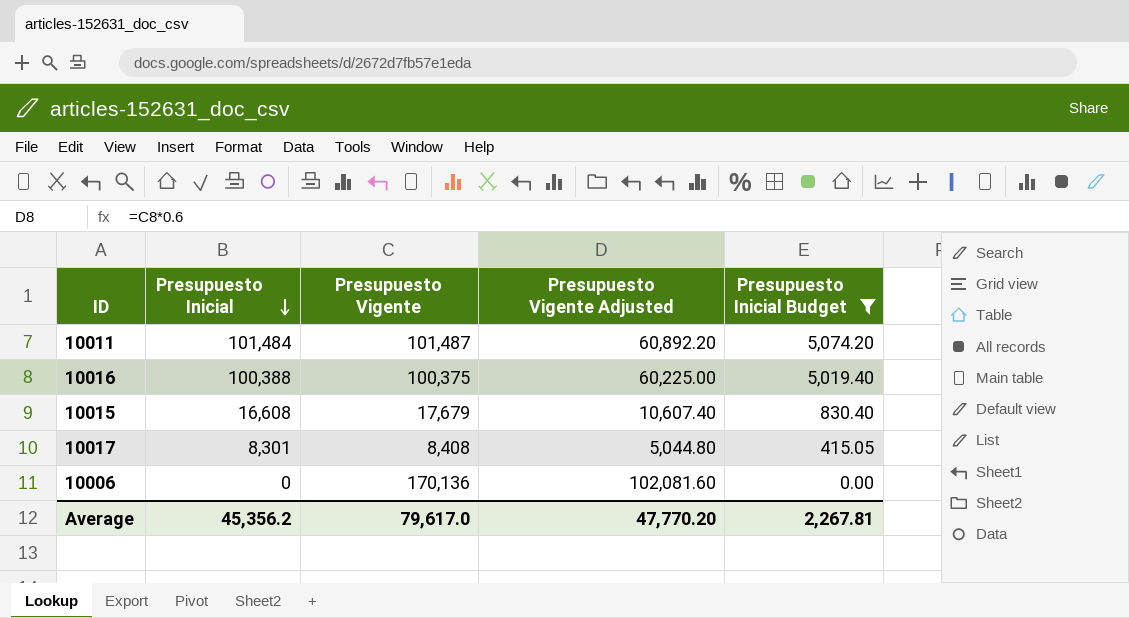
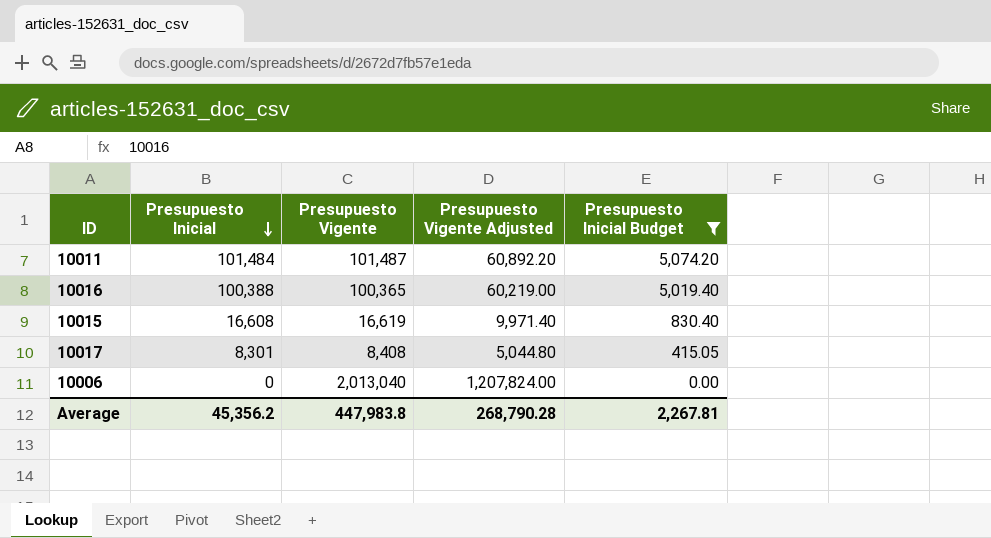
10016 | Presupuesto Vigente: 100,375 -> 100,365
10016 | Presupuesto Vigente Adjusted: 60,225.00 -> 60,219.00
10015 | Presupuesto Vigente: 17,679 -> 16,619
10015 | Presupuesto Vigente Adjusted: 10,607.40 -> 9,971.40
10006 | Presupuesto Vigente: 170,136 -> 2,013,040
10006 | Presupuesto Vigente Adjusted: 102,081.60 -> 1,207,824.00
Average | Presupuesto Vigente: 79,617.0 -> 447,983.8
Average | Presupuesto Vigente Adjusted: 47,770.20 -> 268,790.28

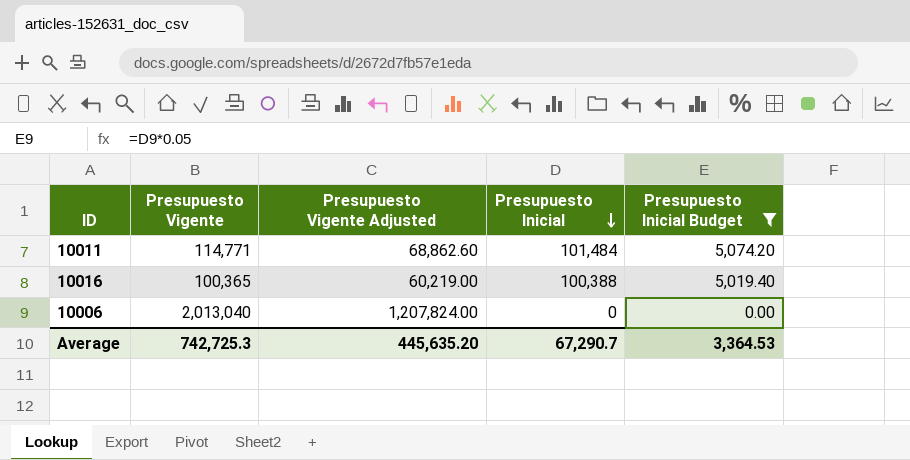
column Presupuesto Inicial | position: 2 -> 4
row 10015: 16,608 | 16,619 | 9,971.40 | 830.40 -> none
row 10017: 8,301 | 8,408 | 5,044.80 | 415.05 -> none
10011 | Presupuesto Vigente: 101,487 -> 114,771
10011 | Presupuesto Vigente Adjusted: 60,892.20 -> 68,862.60
Average | Presupuesto Vigente: 447,983.8 -> 742,725.3
Average | Presupuesto Vigente Adjusted: 268,790.28 -> 445,635.20
Average | Presupuesto Inicial: 45,356.2 -> 67,290.7
Average | Presupuesto Inicial Budget: 2,267.81 -> 3,364.53

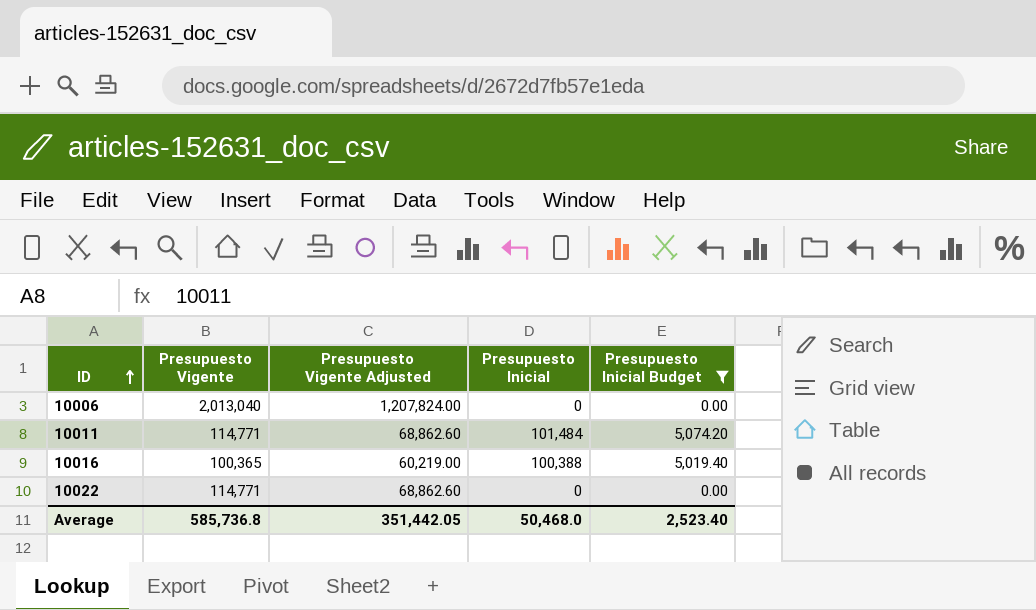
row order: Presupuesto Inicial descending -> ID ascending
row 10022: none -> 114,771 | 68,862.60 | 0 | 0.00
Average | Presupuesto Vigente: 742,725.3 -> 585,736.8
Average | Presupuesto Vigente Adjusted: 445,635.20 -> 351,442.05
Average | Presupuesto Inicial: 67,290.7 -> 50,468.0
Average | Presupuesto Inicial Budget: 3,364.53 -> 2,523.40

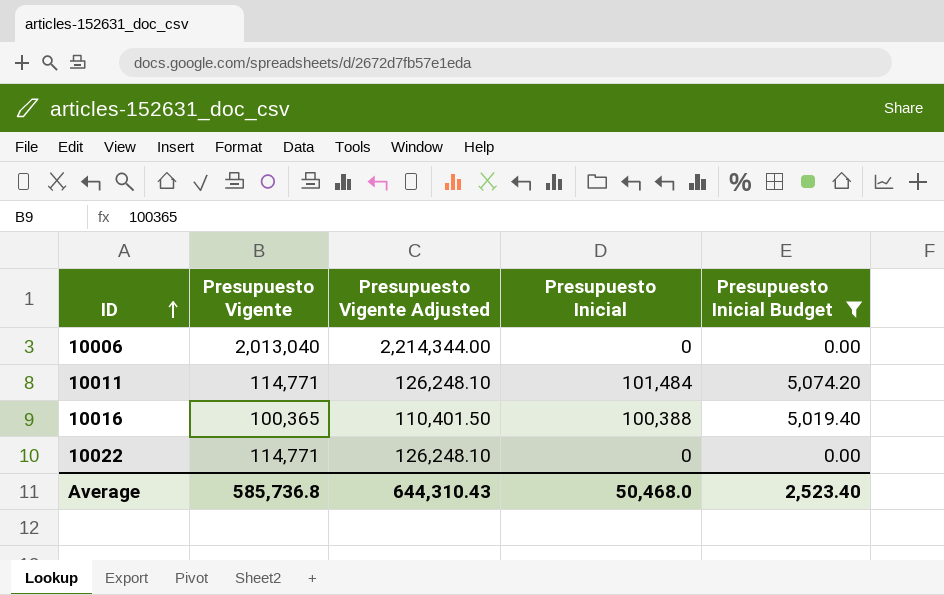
column Presupuesto Vigente Adjusted | formula: [Presupuesto Vigente] * 0.6 -> [Presupuesto Vigente] * 1.1
Average | Presupuesto Vigente Adjusted: 351,442.05 -> 644,310.43

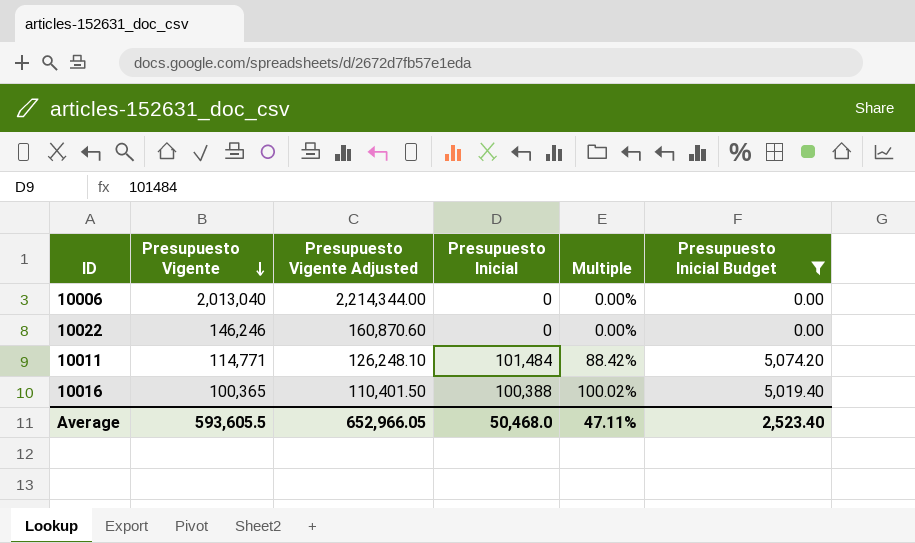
row order: ID ascending -> Presupuesto Vigente descending
column Multiple | formula: none -> [Presupuesto Inicial] / [Presupuesto Vigente]
10022 | Presupuesto Vigente: 114,771 -> 146,246
10022 | Presupuesto Vigente Adjusted: 126,248.10 -> 160,870.60
Average | Presupuesto Vigente: 585,736.8 -> 593,605.5
Average | Presupuesto Vigente Adjusted: 644,310.43 -> 652,966.05

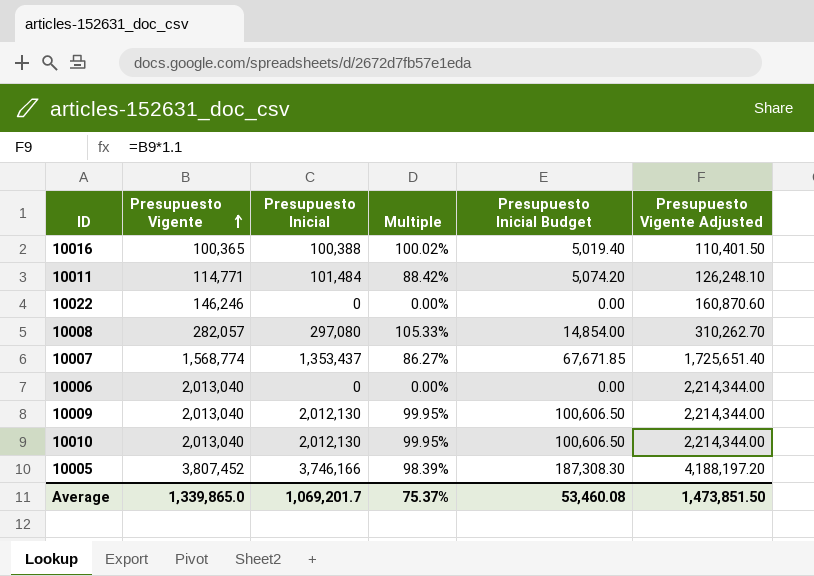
filter: Presupuesto Inicial Budget <= 5,074.20 -> none
row order: Presupuesto Vigente descending -> Presupuesto Vigente ascending
column Presupuesto Vigente Adjusted | position: 3 -> 6
Average | Presupuesto Vigente: 593,605.5 -> 1,339,865.0
Average | Presupuesto Inicial: 50,468.0 -> 1,069,201.7
Average | Multiple: 47.11% -> 75.37%
Average | Presupuesto Inicial Budget: 2,523.40 -> 53,460.08
Average | Presupuesto Vigente Adjusted: 652,966.05 -> 1,473,851.50

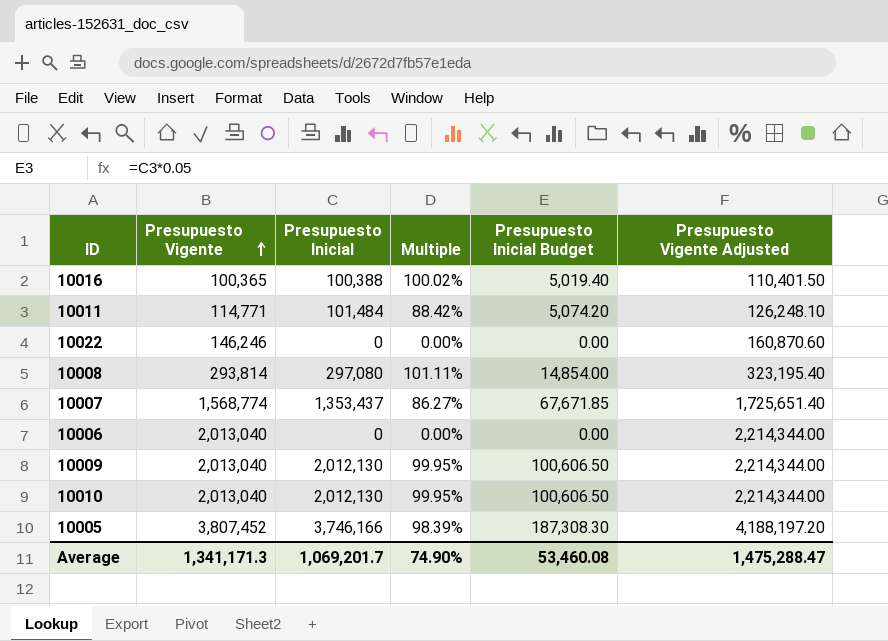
10008 | Presupuesto Vigente: 282,057 -> 293,814
10008 | Multiple: 105.33% -> 101.11%
10008 | Presupuesto Vigente Adjusted: 310,262.70 -> 323,195.40
Average | Presupuesto Vigente: 1,339,865.0 -> 1,341,171.3
Average | Multiple: 75.37% -> 74.90%
Average | Presupuesto Vigente Adjusted: 1,473,851.50 -> 1,475,288.47

